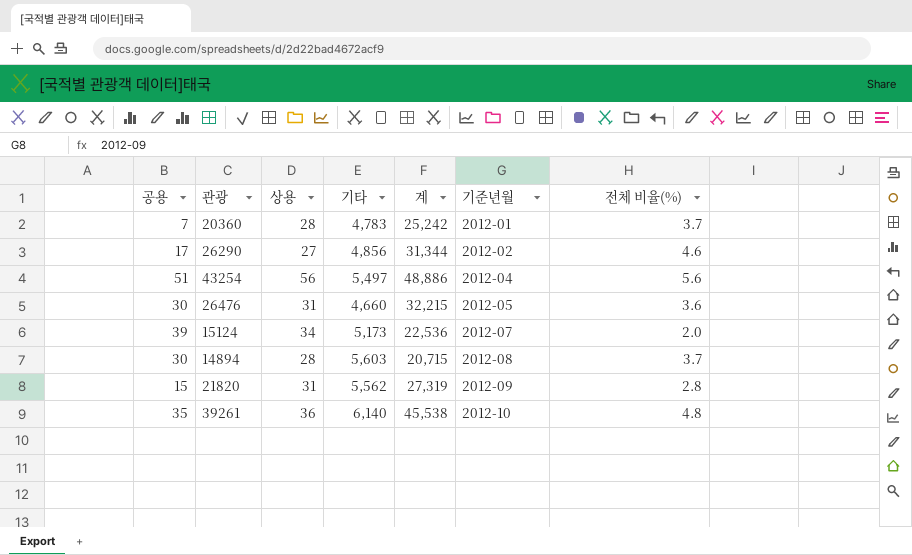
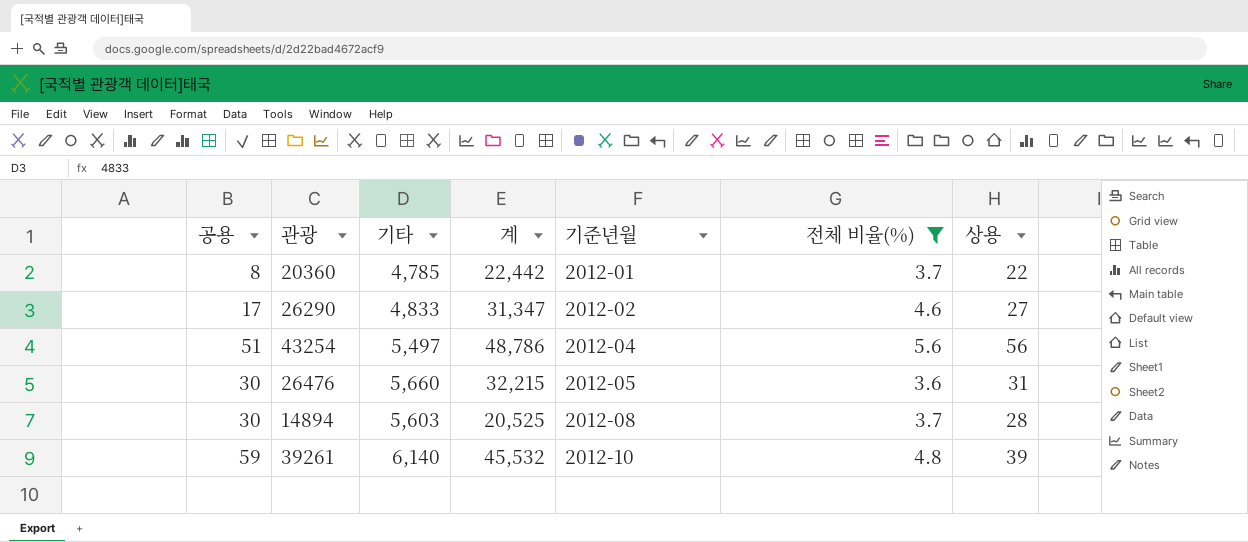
filter: none -> 전체 비율(%) >= 3.6
column 상용 | position: 3 -> 7
20360 | 공용: 7 -> 8
20360 | 기타: 4,783 -> 4,785
20360 | 계: 25,242 -> 22,442
20360 | 상용: 28 -> 22
26290 | 기타: 4,856 -> 4,833
26290 | 계: 31,344 -> 31,347
43254 | 계: 48,886 -> 48,786
26476 | 기타: 4,660 -> 5,660
14894 | 계: 20,715 -> 20,525
39261 | 공용: 35 -> 59
39261 | 계: 45,538 -> 45,532
39261 | 상용: 36 -> 39

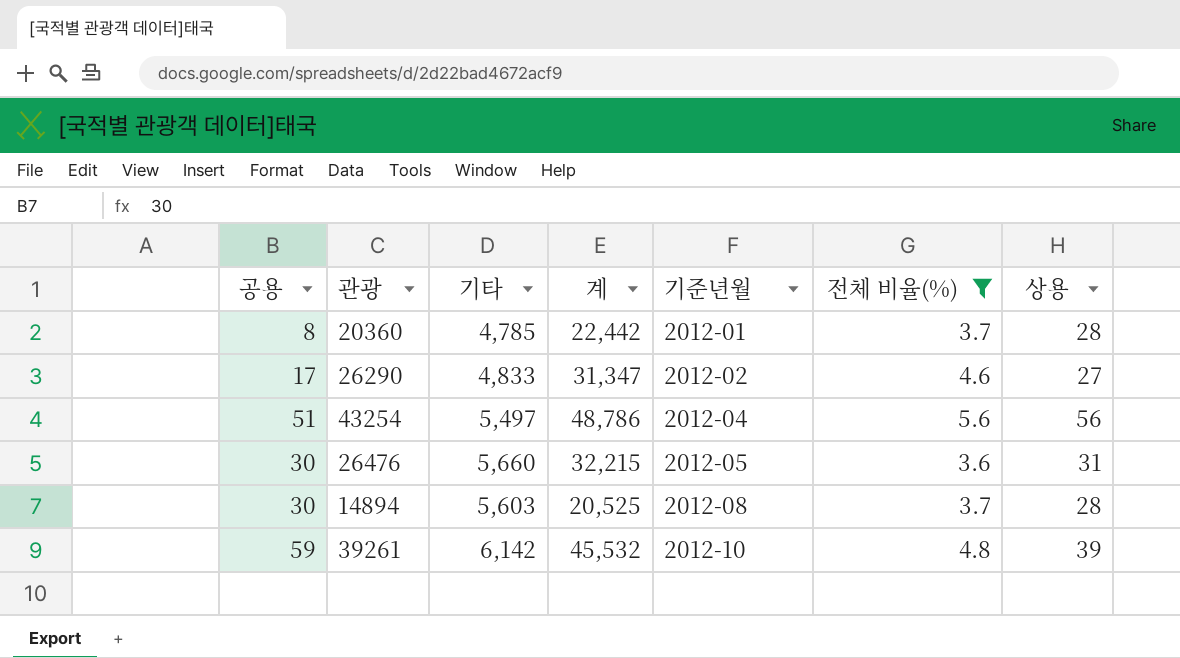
20360 | 상용: 22 -> 28
39261 | 기타: 6,140 -> 6,142

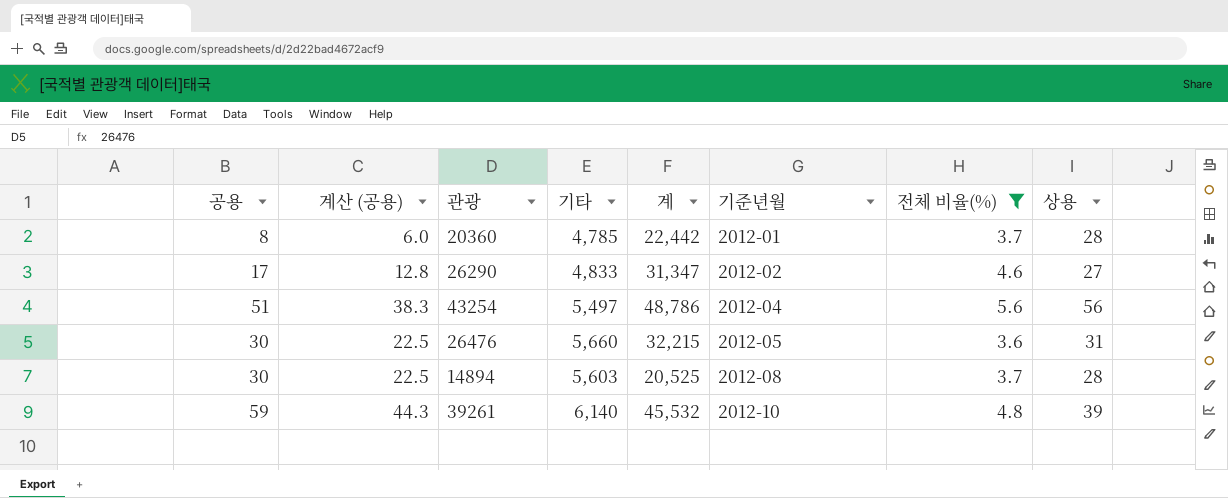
column 계산 (공용) | formula: none -> [공용] * 0.75
39261 | 기타: 6,142 -> 6,140

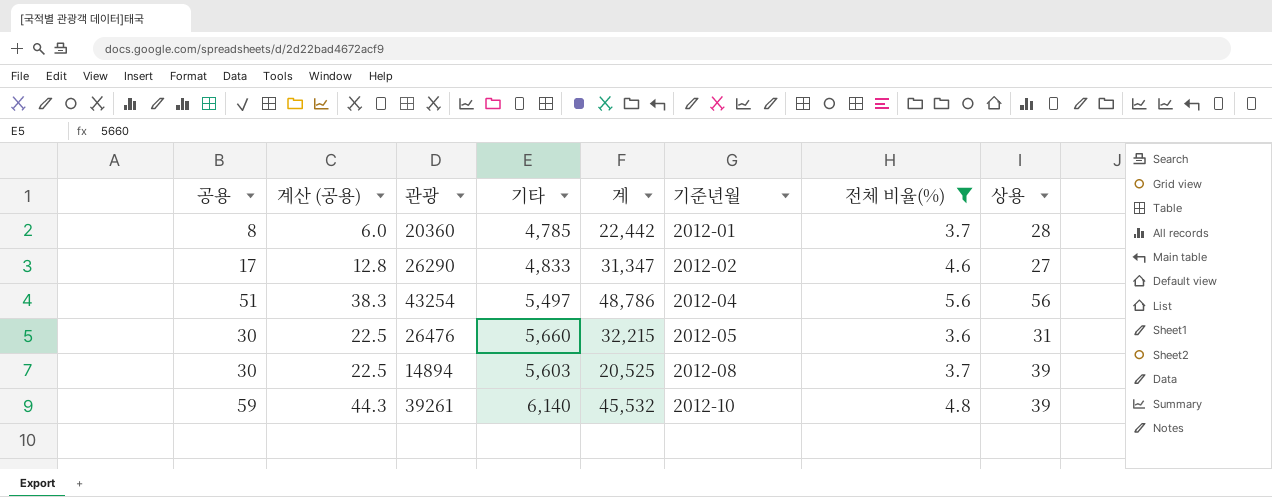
14894 | 상용: 28 -> 39

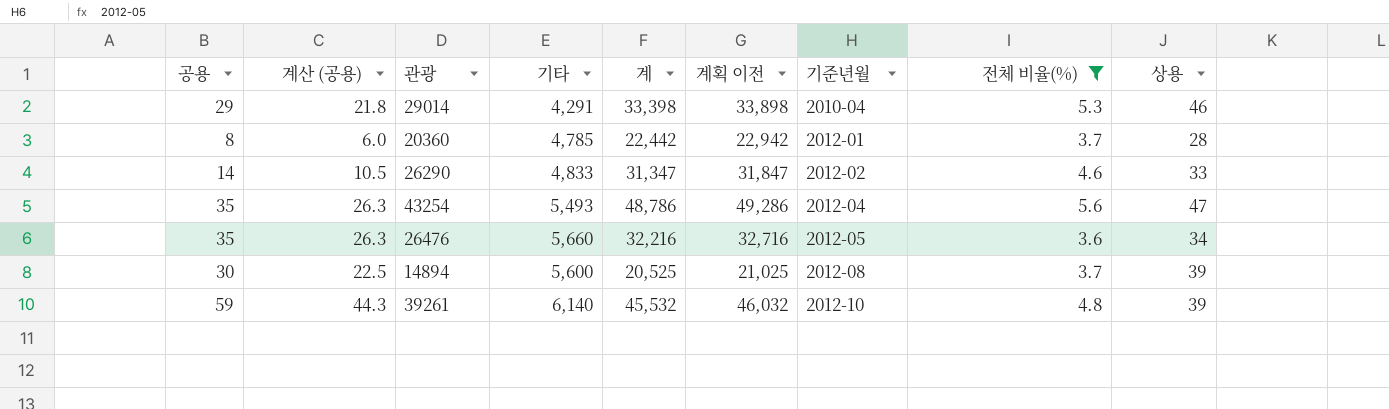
column 계획 이전 | formula: none -> [계] + 500
row 29014: none -> 29 | 21.8 | 4,291 | 33,398 | 33,898 | 2010-04 | 5.3 | 46
26290 | 공용: 17 -> 14
26290 | 계산 (공용): 12.8 -> 10.5
26290 | 상용: 27 -> 33
43254 | 공용: 51 -> 35
43254 | 계산 (공용): 38.3 -> 26.3
43254 | 기타: 5,497 -> 5,493
43254 | 상용: 56 -> 47
26476 | 공용: 30 -> 35
26476 | 계산 (공용): 22.5 -> 26.3
26476 | 계: 32,215 -> 32,216
26476 | 상용: 31 -> 34
14894 | 기타: 5,603 -> 5,600

